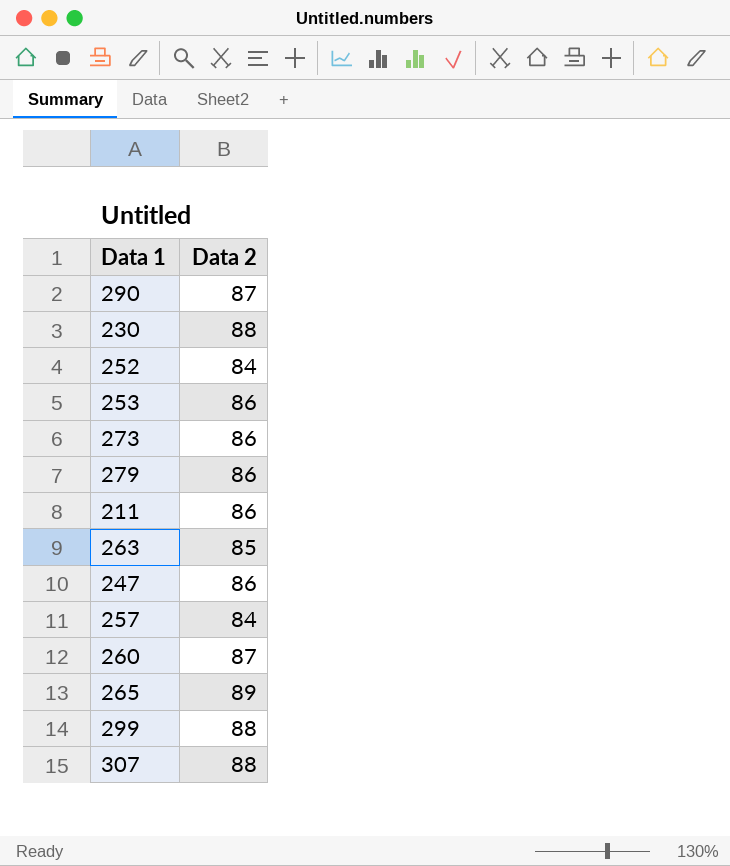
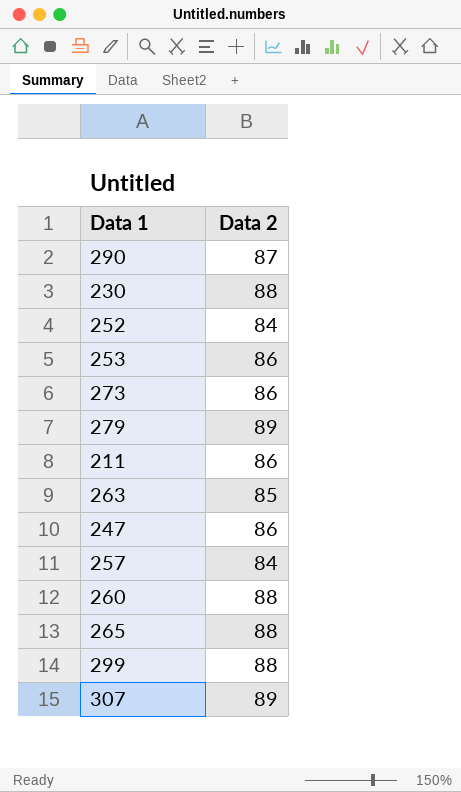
279 | Data 2: 86 -> 89
260 | Data 2: 87 -> 88
265 | Data 2: 89 -> 88
307 | Data 2: 88 -> 89

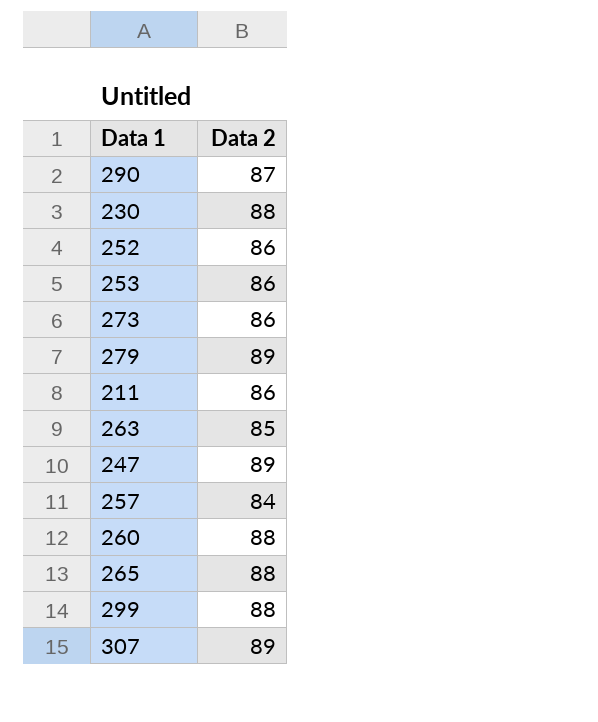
252 | Data 2: 84 -> 86
247 | Data 2: 86 -> 89

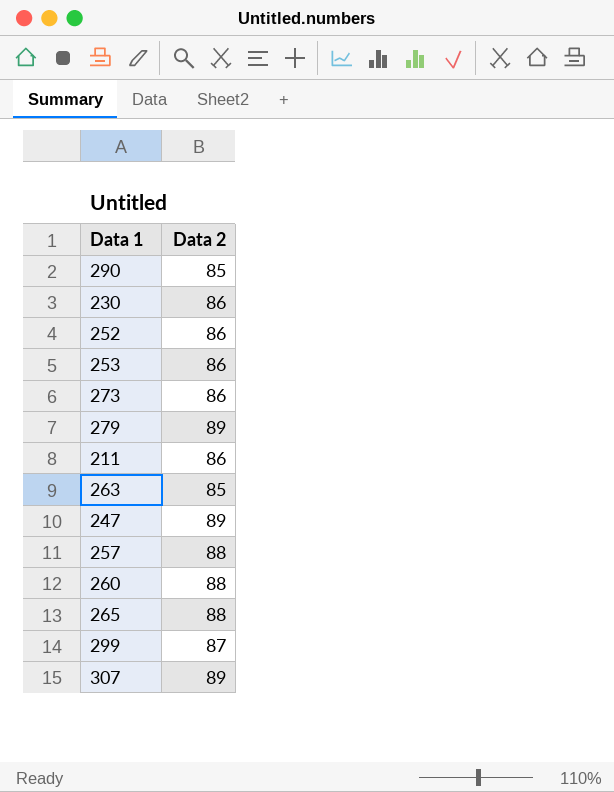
290 | Data 2: 87 -> 85
230 | Data 2: 88 -> 86
257 | Data 2: 84 -> 88
299 | Data 2: 88 -> 87

